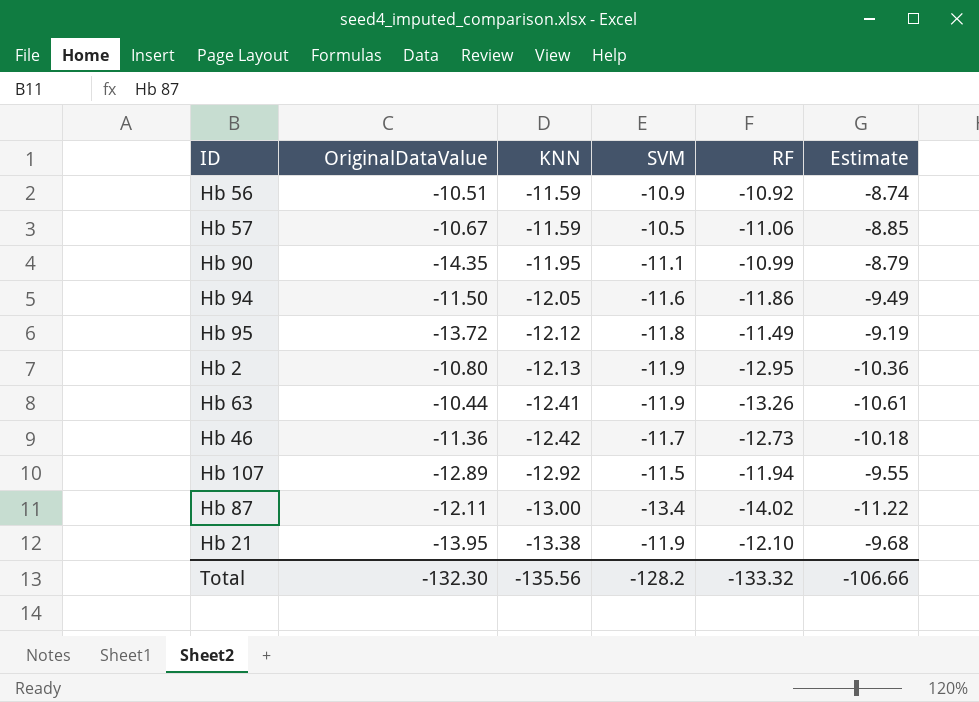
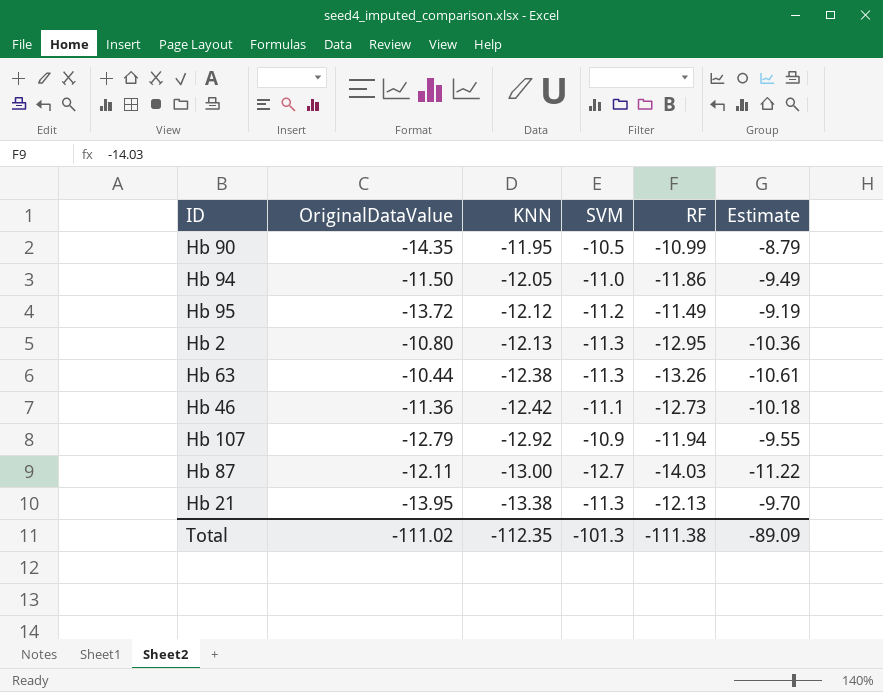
row Hb 56: -10.51 | -11.59 | -10.9 | -10.92 | -8.74 -> none
row Hb 57: -10.67 | -11.59 | -10.5 | -11.06 | -8.85 -> none
Hb 90 | SVM: -11.1 -> -10.5
Hb 94 | SVM: -11.6 -> -11.0
Hb 95 | SVM: -11.8 -> -11.2
Hb 2 | SVM: -11.9 -> -11.3
Hb 63 | KNN: -12.41 -> -12.38
Hb 63 | SVM: -11.9 -> -11.3
Hb 46 | SVM: -11.7 -> -11.1
Hb 107 | OriginalDataValue: -12.89 -> -12.79
Hb 107 | SVM: -11.5 -> -10.9
Hb 87 | SVM: -13.4 -> -12.7
Hb 87 | RF: -14.02 -> -14.03
Hb 21 | SVM: -11.9 -> -11.3
Hb 21 | RF: -12.10 -> -12.13
Hb 21 | Estimate: -9.68 -> -9.70
Total | OriginalDataValue: -132.30 -> -111.02
Total | KNN: -135.56 -> -112.35
Total | SVM: -128.2 -> -101.3
Total | RF: -133.32 -> -111.38
Total | Estimate: -106.66 -> -89.09

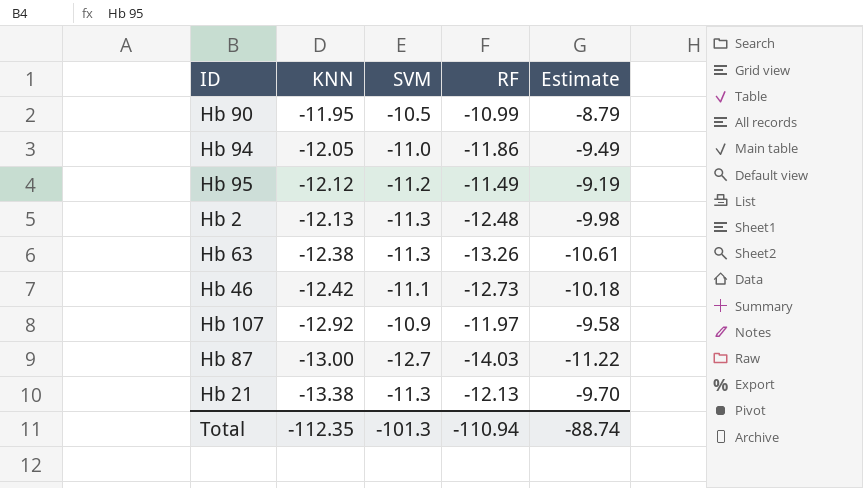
column OriginalDataValue | position: 2 -> none
Hb 2 | RF: -12.95 -> -12.48
Hb 2 | Estimate: -10.36 -> -9.98
Hb 107 | RF: -11.94 -> -11.97
Hb 107 | Estimate: -9.55 -> -9.58
Total | RF: -111.38 -> -110.94
Total | Estimate: -89.09 -> -88.74

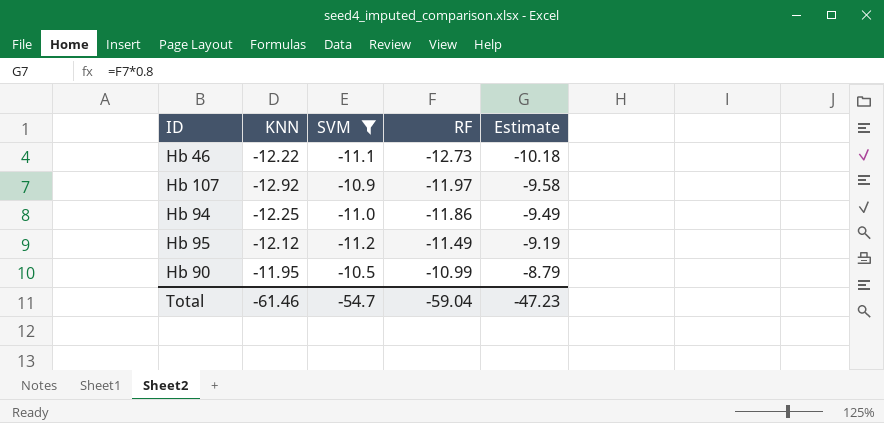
filter: none -> SVM >= -11.2
row order: KNN descending -> RF ascending
Hb 46 | KNN: -12.42 -> -12.22
Hb 94 | KNN: -12.05 -> -12.25
Total | KNN: -112.35 -> -61.46
Total | SVM: -101.3 -> -54.7
Total | RF: -110.94 -> -59.04
Total | Estimate: -88.74 -> -47.23

